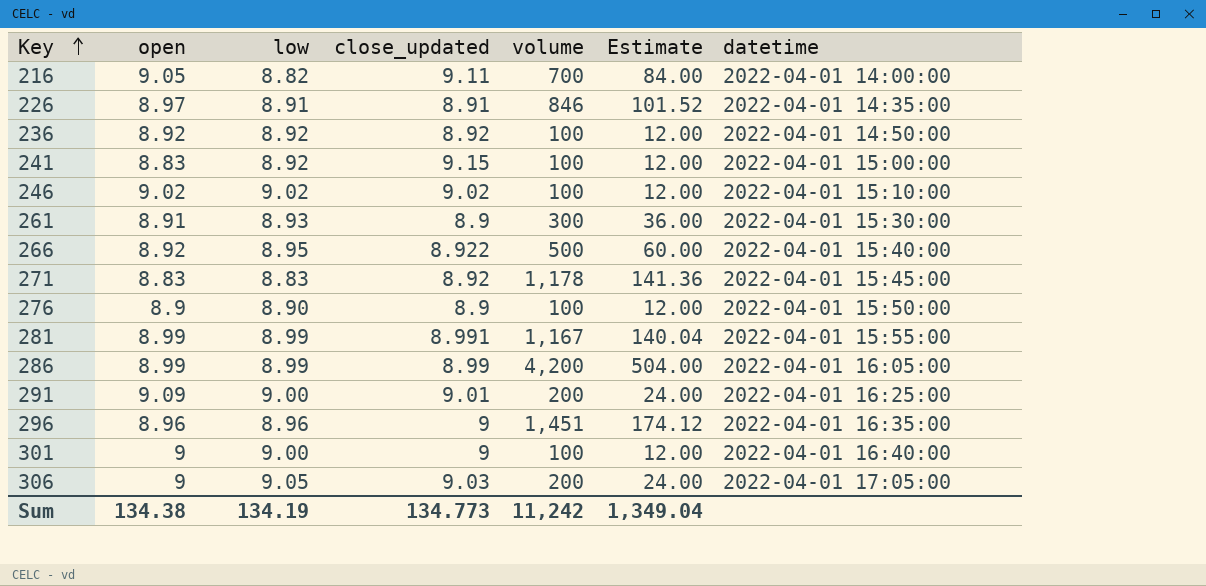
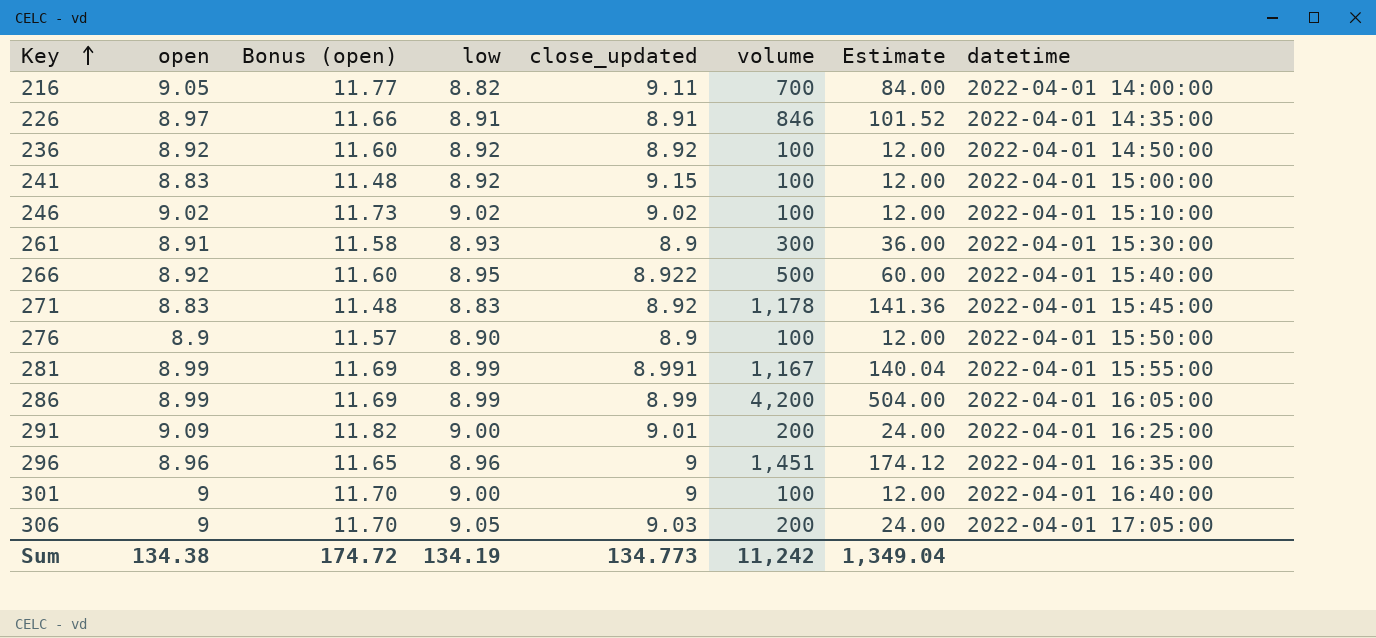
column Bonus (open) | formula: none -> [open] * 1.3

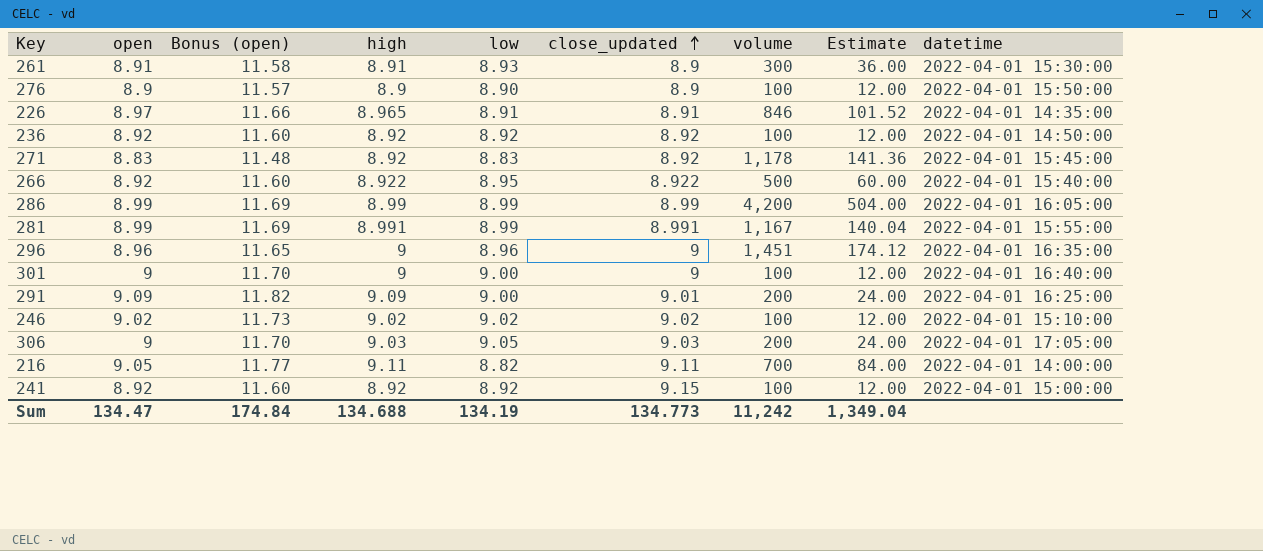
row order: Key ascending -> close_updated ascending
column high | position: none -> 4
241 | open: 8.83 -> 8.92
241 | Bonus (open): 11.48 -> 11.60
Sum | open: 134.38 -> 134.47
Sum | Bonus (open): 174.72 -> 174.84

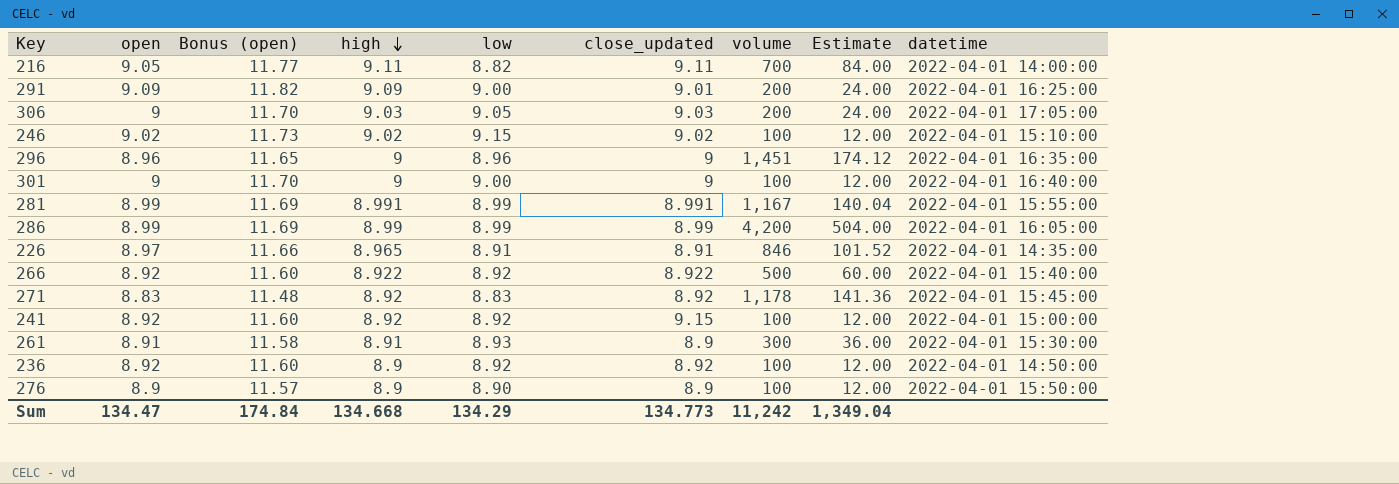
row order: close_updated ascending -> high descending
246 | low: 9.02 -> 9.15
266 | low: 8.95 -> 8.92
236 | high: 8.92 -> 8.9
Sum | high: 134.688 -> 134.668
Sum | low: 134.19 -> 134.29

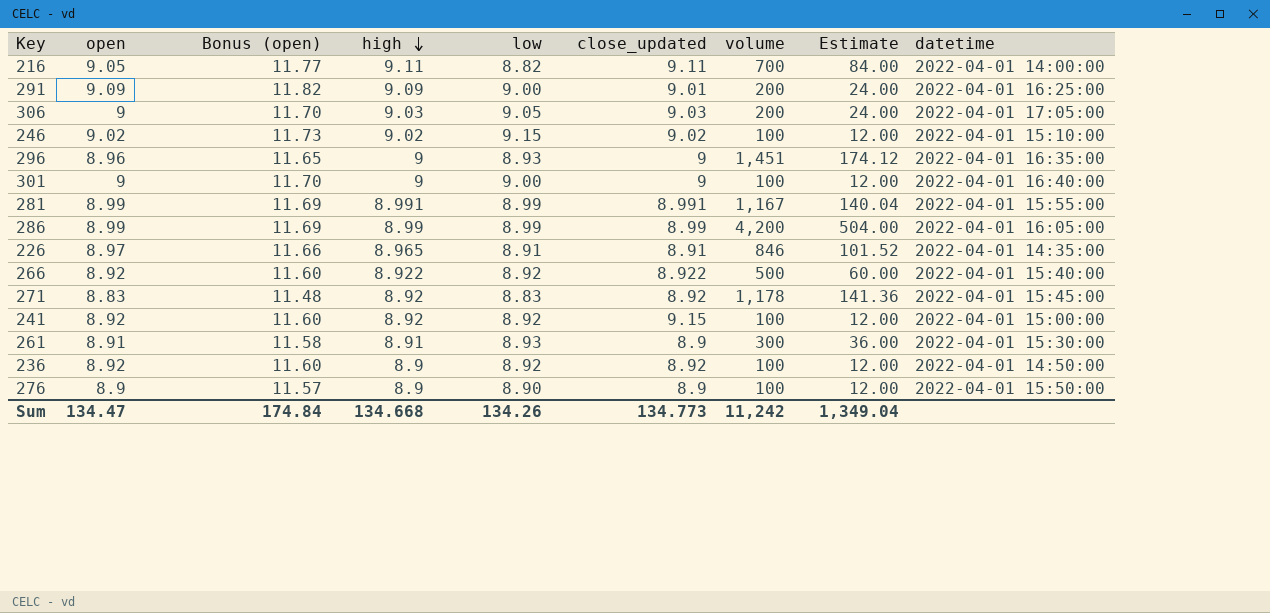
296 | low: 8.96 -> 8.93
Sum | low: 134.29 -> 134.26

